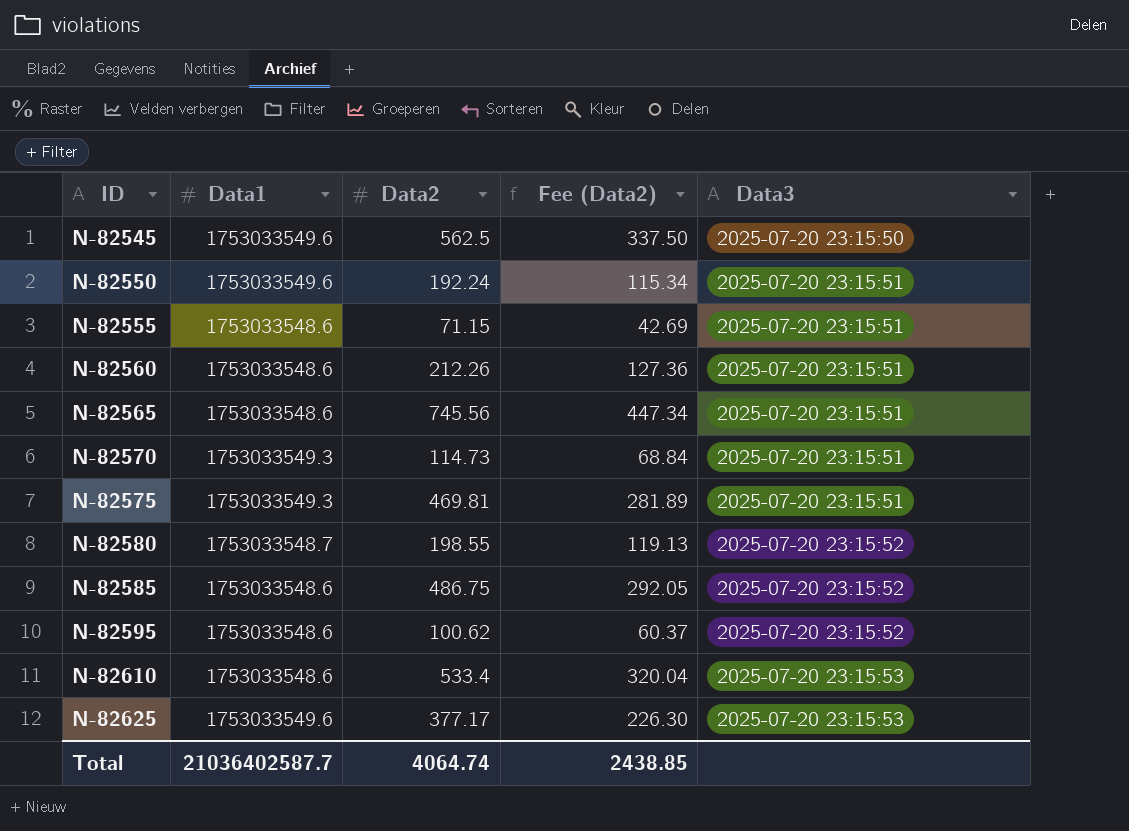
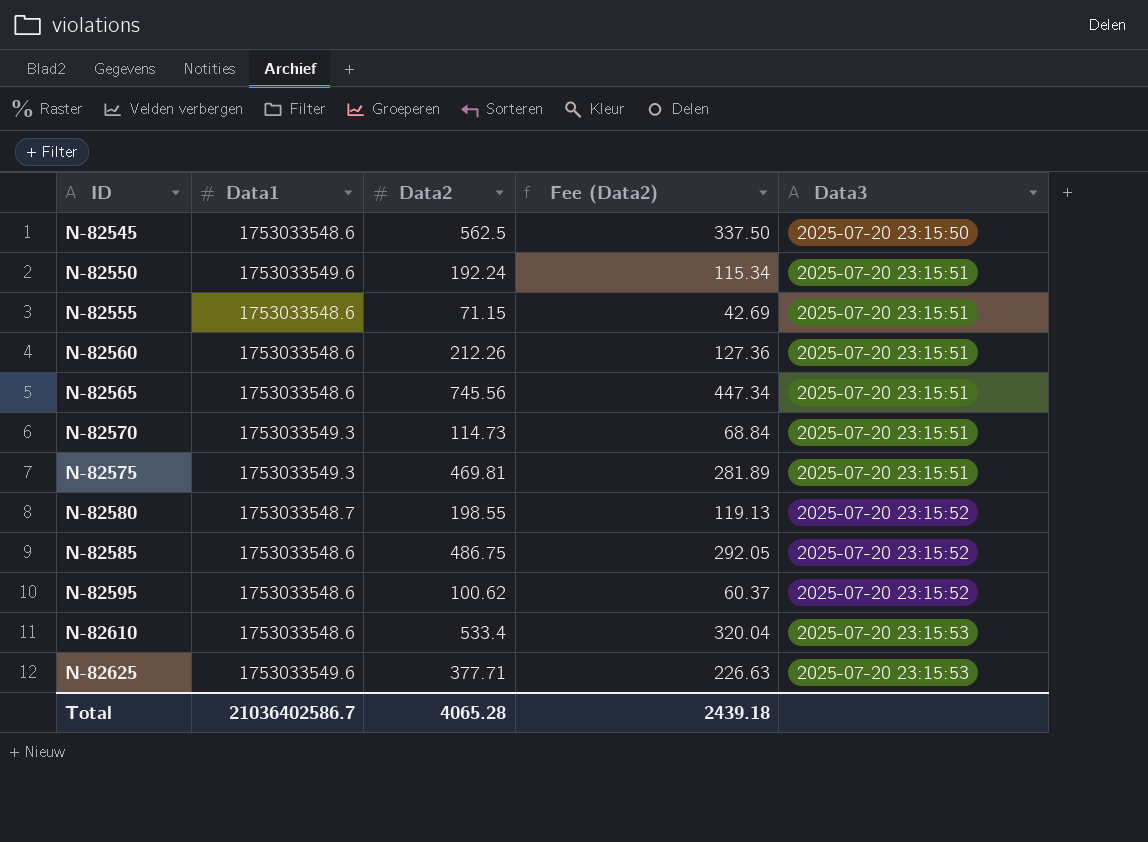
N-82545 | Data1: 1753033549.6 -> 1753033548.6
N-82625 | Data2: 377.17 -> 377.71
N-82625 | Fee (Data2): 226.30 -> 226.63
Total | Data1: 21036402587.7 -> 21036402586.7
Total | Data2: 4064.74 -> 4065.28
Total | Fee (Data2): 2438.85 -> 2439.18

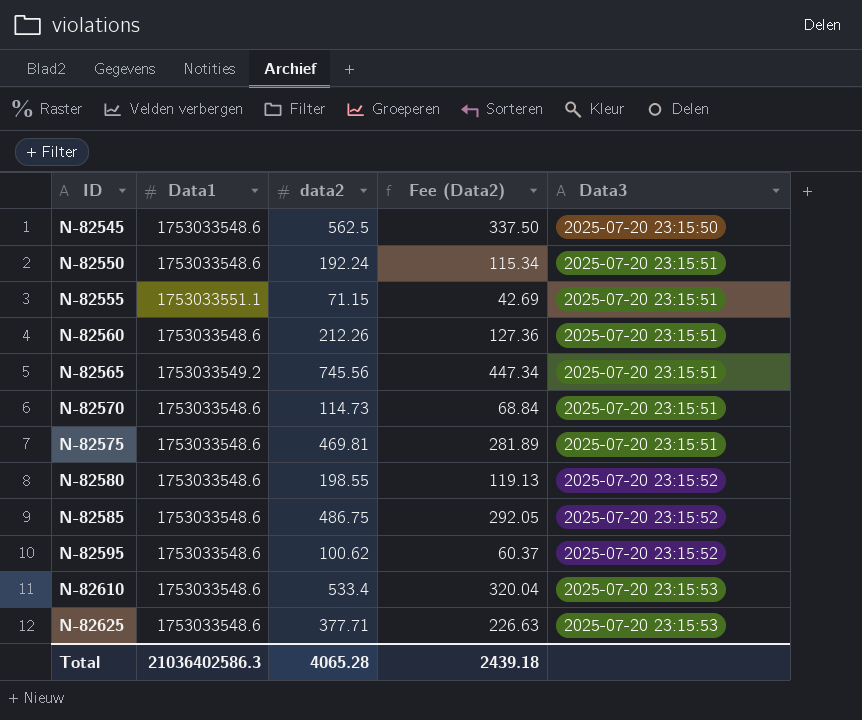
column name: Data2 -> data2
N-82550 | Data1: 1753033549.6 -> 1753033548.6
N-82555 | Data1: 1753033548.6 -> 1753033551.1
N-82565 | Data1: 1753033548.6 -> 1753033549.2
N-82570 | Data1: 1753033549.3 -> 1753033548.6
N-82575 | Data1: 1753033549.3 -> 1753033548.6
N-82580 | Data1: 1753033548.7 -> 1753033548.6
N-82625 | Data1: 1753033549.6 -> 1753033548.6
Total | Data1: 21036402586.7 -> 21036402586.3

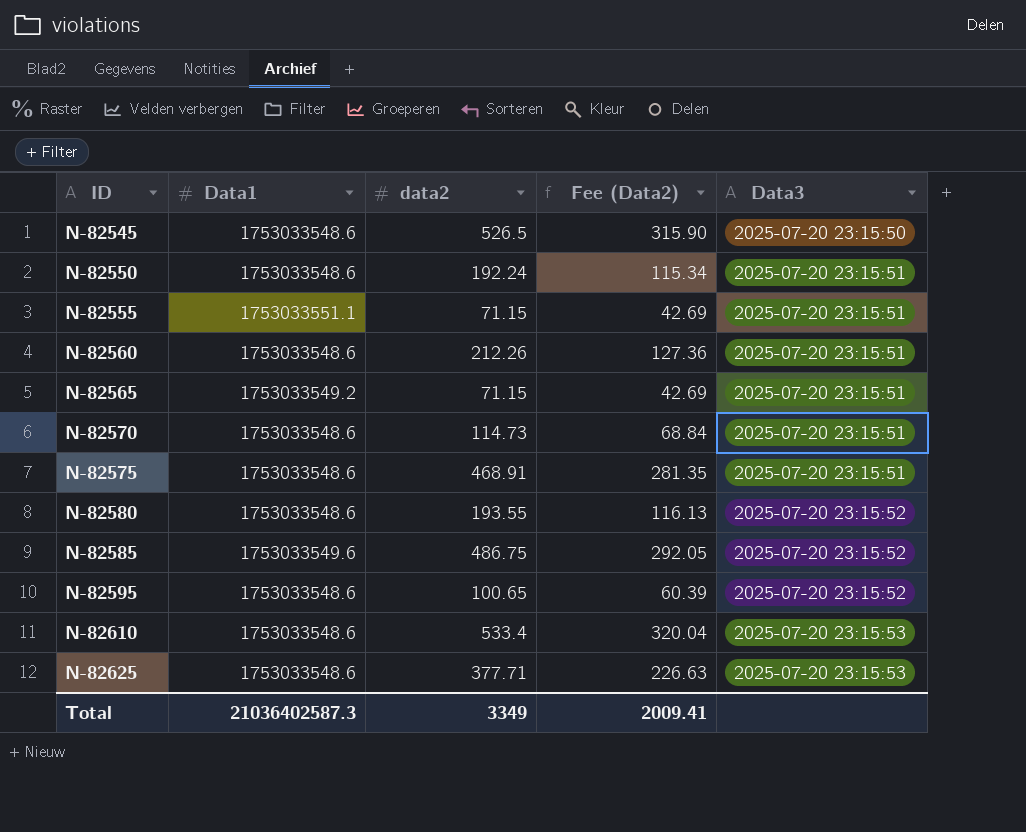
N-82545 | data2: 562.5 -> 526.5
N-82545 | Fee (Data2): 337.50 -> 315.90
N-82565 | data2: 745.56 -> 71.15
N-82565 | Fee (Data2): 447.34 -> 42.69
N-82575 | data2: 469.81 -> 468.91
N-82575 | Fee (Data2): 281.89 -> 281.35
N-82580 | data2: 198.55 -> 193.55
N-82580 | Fee (Data2): 119.13 -> 116.13
N-82585 | Data1: 1753033548.6 -> 1753033549.6
N-82595 | data2: 100.62 -> 100.65
N-82595 | Fee (Data2): 60.37 -> 60.39
Total | Data1: 21036402586.3 -> 21036402587.3
Total | data2: 4065.28 -> 3349
Total | Fee (Data2): 2439.18 -> 2009.41

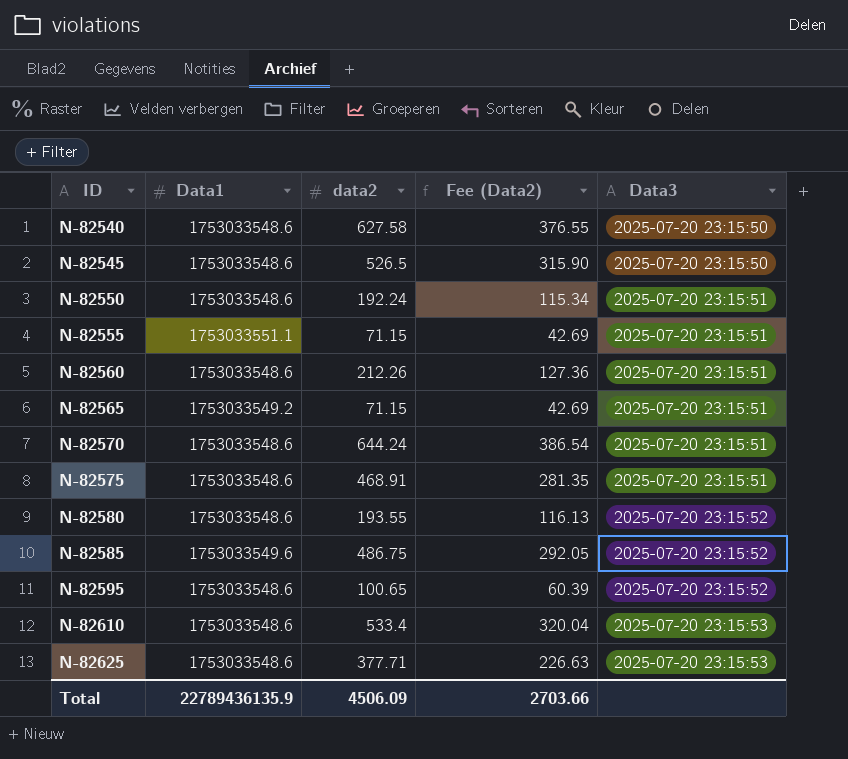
row N-82540: none -> 1753033548.6 | 627.58 | 376.55 | 2025-07-20 23:15:50
N-82570 | data2: 114.73 -> 644.24
N-82570 | Fee (Data2): 68.84 -> 386.54
Total | Data1: 21036402587.3 -> 22789436135.9
Total | data2: 3349 -> 4506.09
Total | Fee (Data2): 2009.41 -> 2703.66

